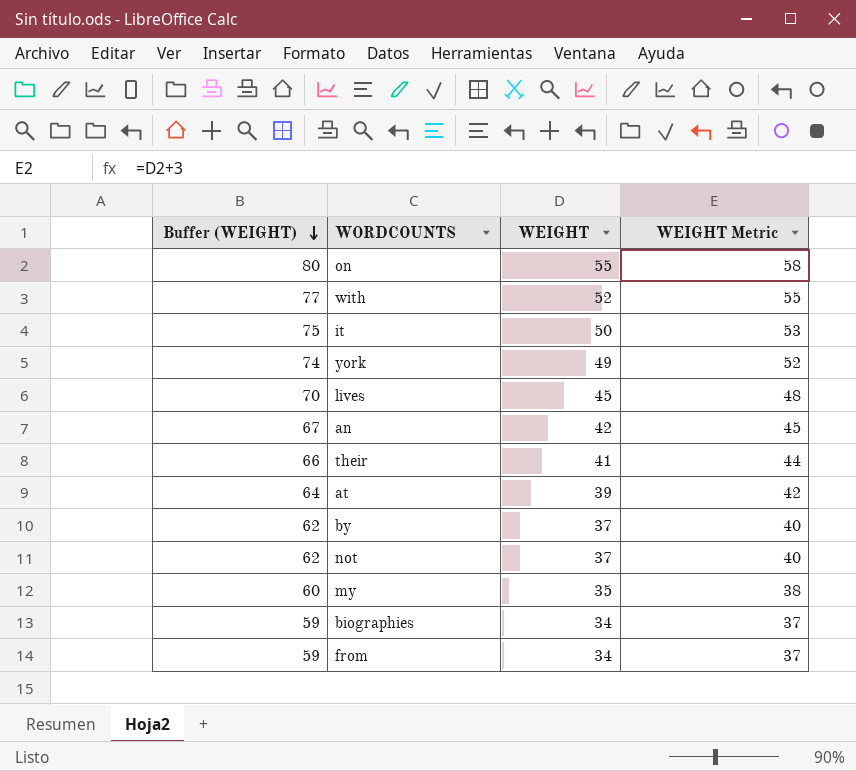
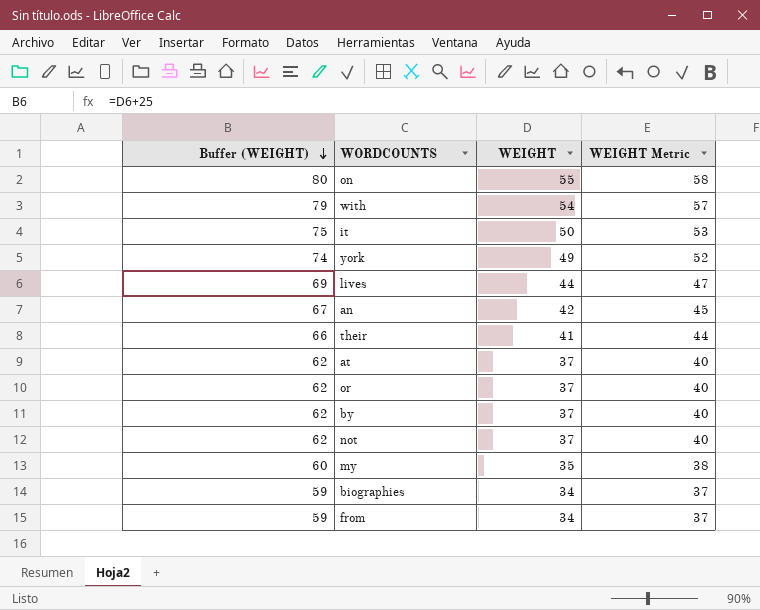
with | Buffer (WEIGHT): 77 -> 79
with | WEIGHT: 52 -> 54
with | WEIGHT Metric: 55 -> 57
lives | Buffer (WEIGHT): 70 -> 69
lives | WEIGHT: 45 -> 44
lives | WEIGHT Metric: 48 -> 47
at | Buffer (WEIGHT): 64 -> 62
at | WEIGHT: 39 -> 37
at | WEIGHT Metric: 42 -> 40
row or: none -> 62 | 37 | 40

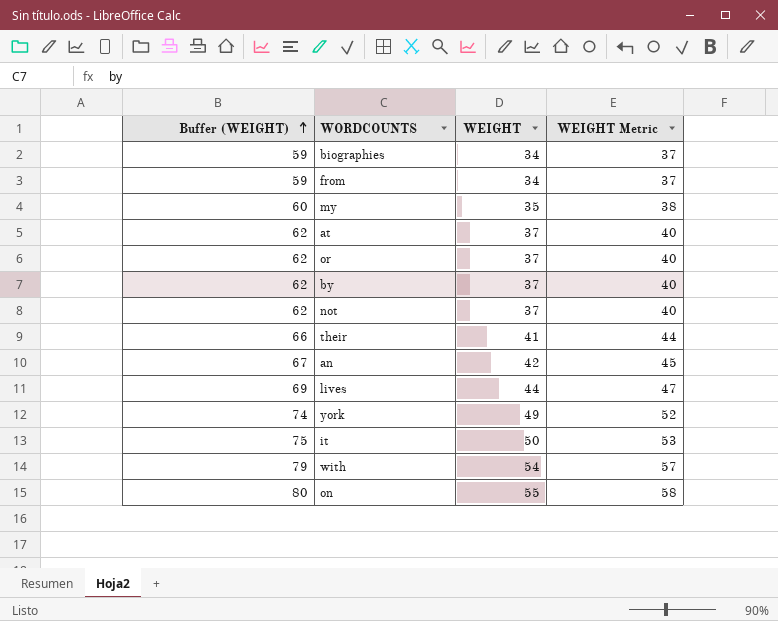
row order: Buffer (WEIGHT) descending -> Buffer (WEIGHT) ascending

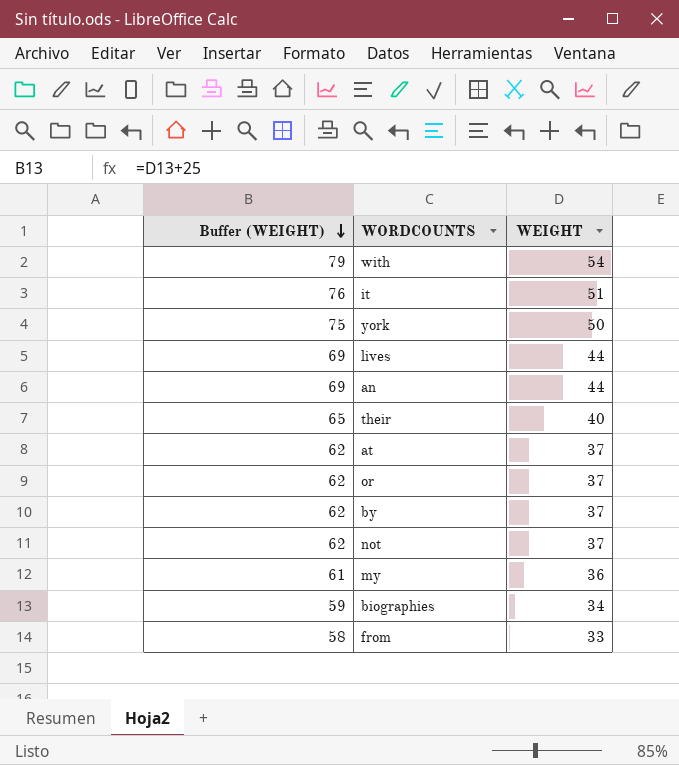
row order: Buffer (WEIGHT) ascending -> Buffer (WEIGHT) descending
column WEIGHT Metric | formula: [WEIGHT] + 3 -> none
row on: 80 | 55 | 58 -> none
it | Buffer (WEIGHT): 75 -> 76
it | WEIGHT: 50 -> 51
york | Buffer (WEIGHT): 74 -> 75
york | WEIGHT: 49 -> 50
an | Buffer (WEIGHT): 67 -> 69
an | WEIGHT: 42 -> 44
their | Buffer (WEIGHT): 66 -> 65
their | WEIGHT: 41 -> 40
my | Buffer (WEIGHT): 60 -> 61
my | WEIGHT: 35 -> 36
from | Buffer (WEIGHT): 59 -> 58
from | WEIGHT: 34 -> 33

